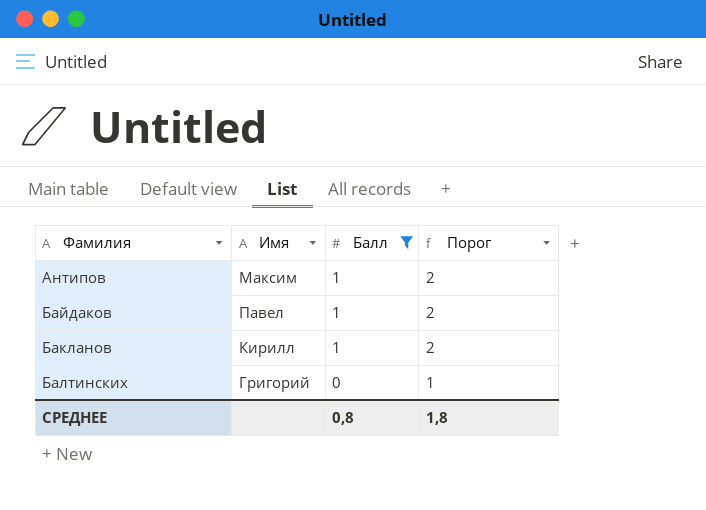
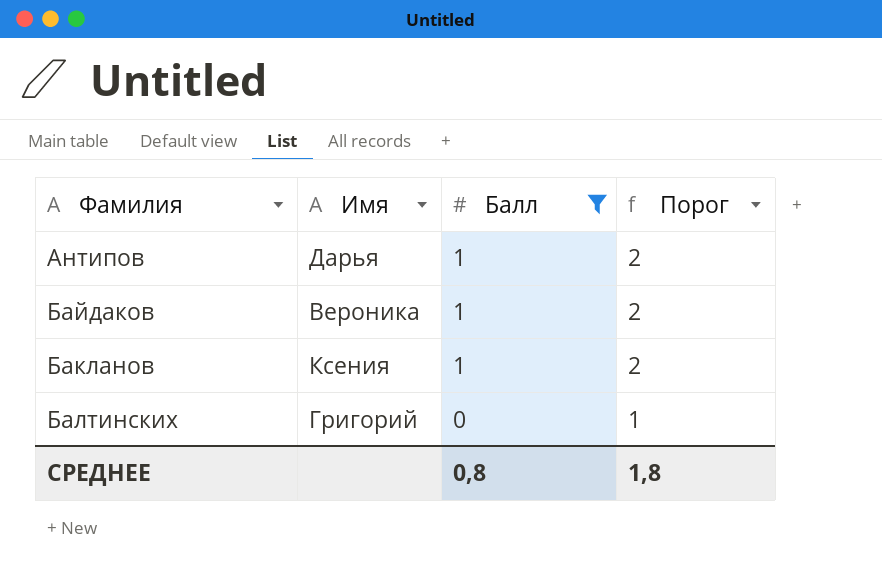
Антипов | Имя: Максим -> Дарья
Байдаков | Имя: Павел -> Вероника
Бакланов | Имя: Кирилл -> Ксения

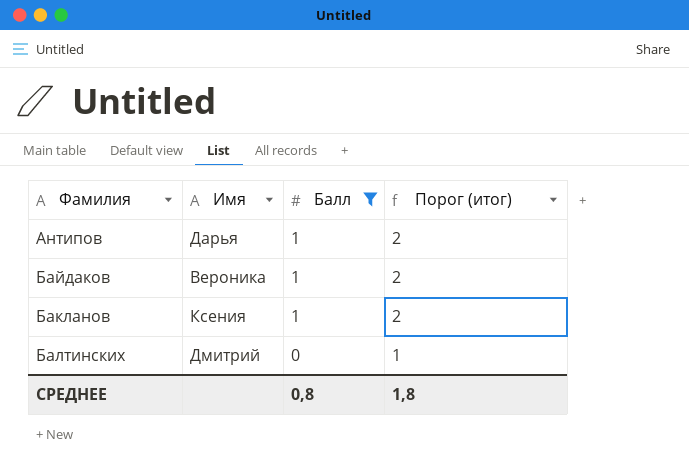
column name: Порог -> Порог (итог)
Балтинских | Имя: Григорий -> Дмитрий

